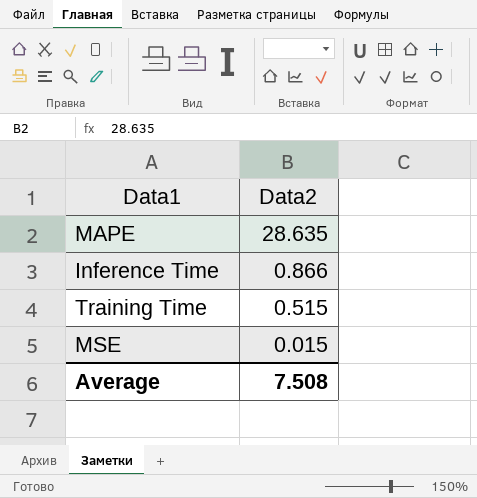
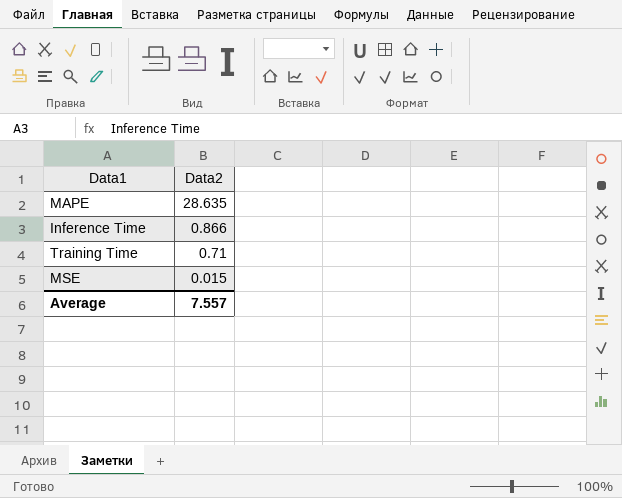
Training Time | Data2: 0.515 -> 0.71
Average | Data2: 7.508 -> 7.557

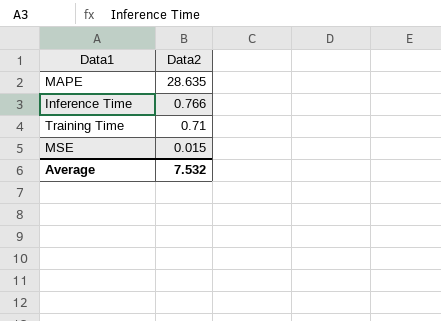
Inference Time | Data2: 0.866 -> 0.766
Average | Data2: 7.557 -> 7.532

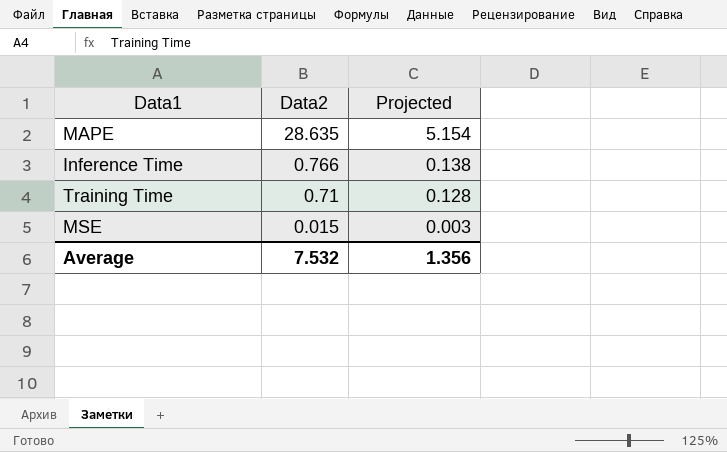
column Projected | formula: none -> [Data2] * 0.18

